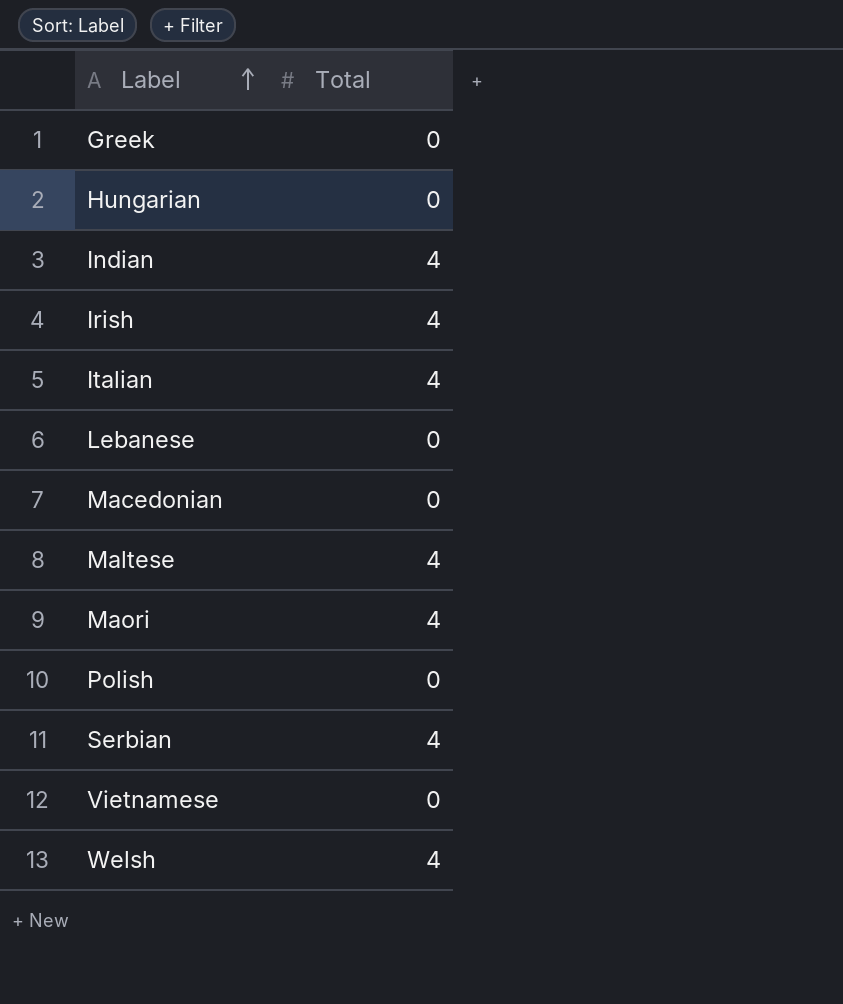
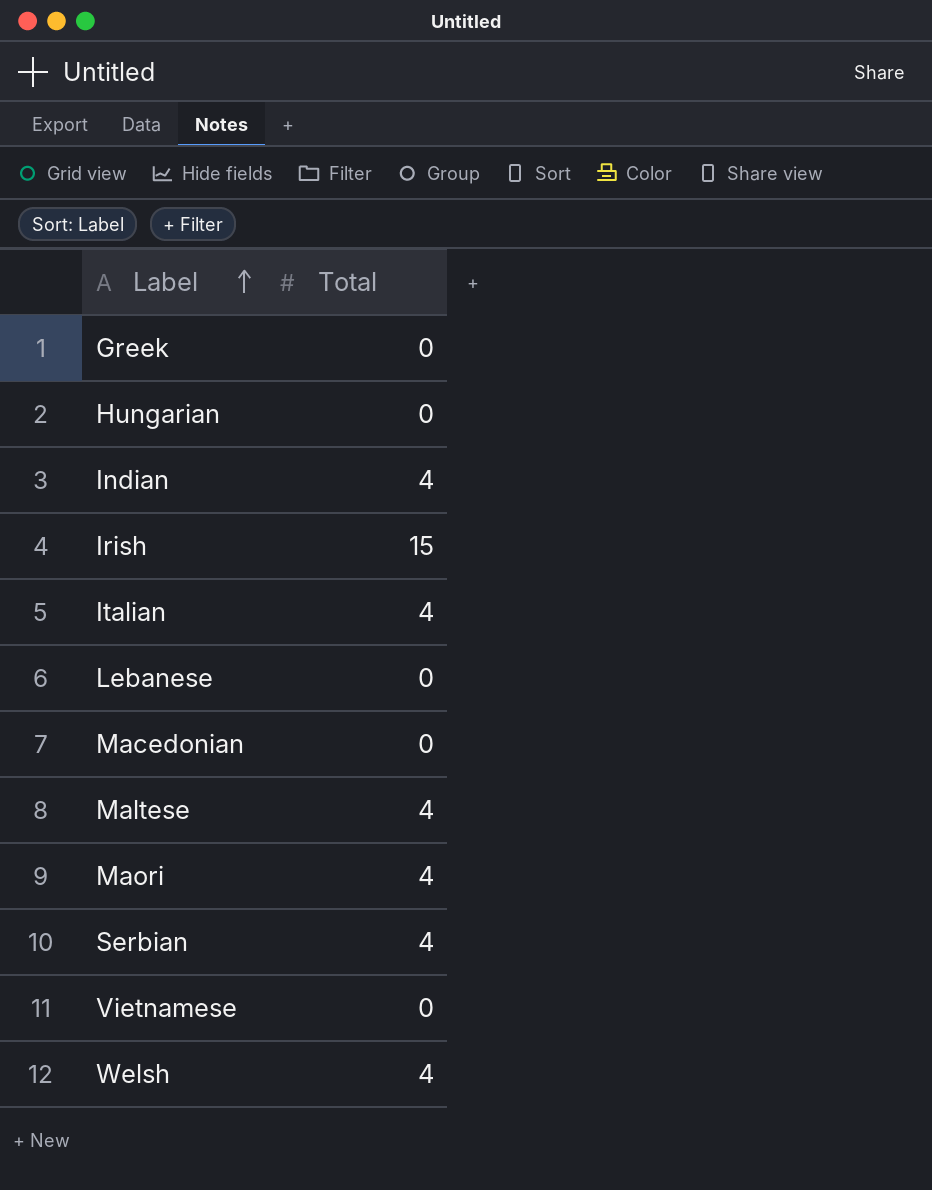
row Polish: 0 -> none
Irish | Total: 4 -> 15

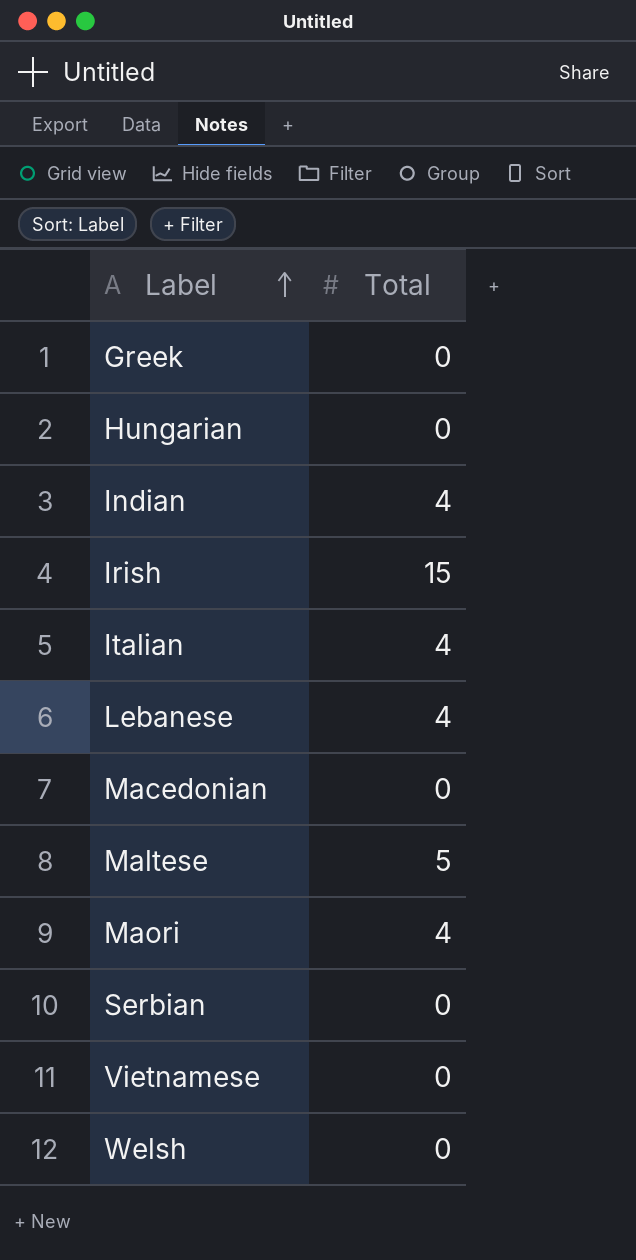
Lebanese | Total: 0 -> 4
Maltese | Total: 4 -> 5
Serbian | Total: 4 -> 0
Welsh | Total: 4 -> 0

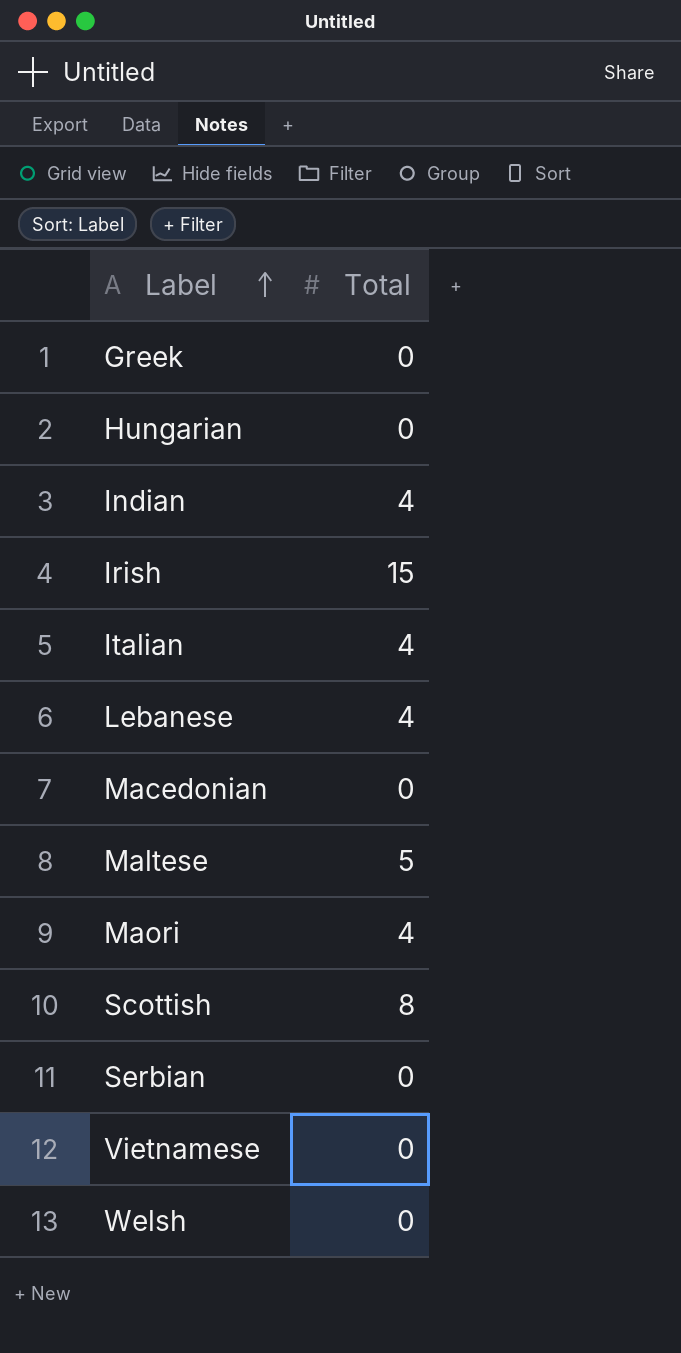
row Scottish: none -> 8

